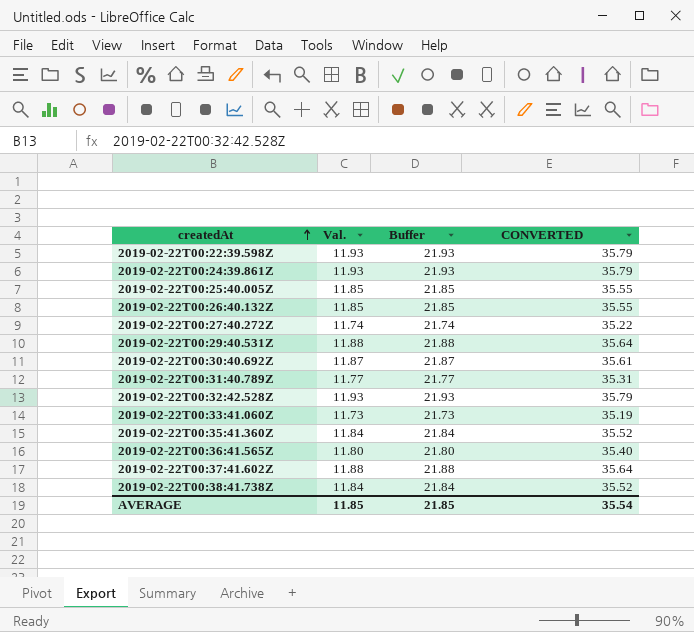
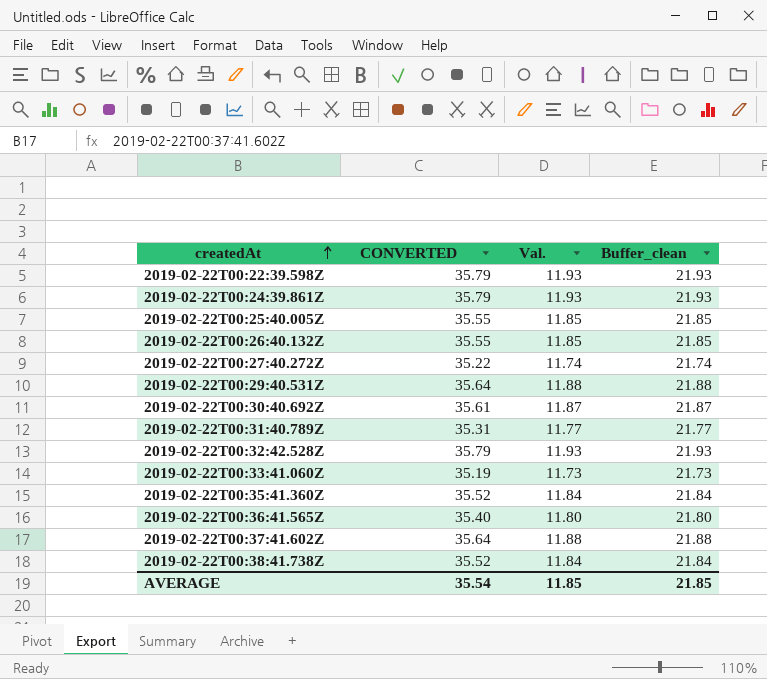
column CONVERTED | position: 4 -> 2
column name: Buffer -> Buffer_clean

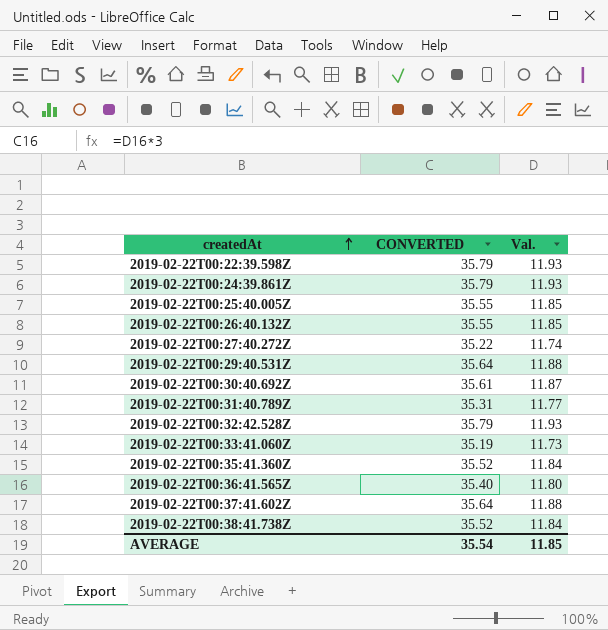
column Buffer_clean | formula: [Val.] + 10 -> none

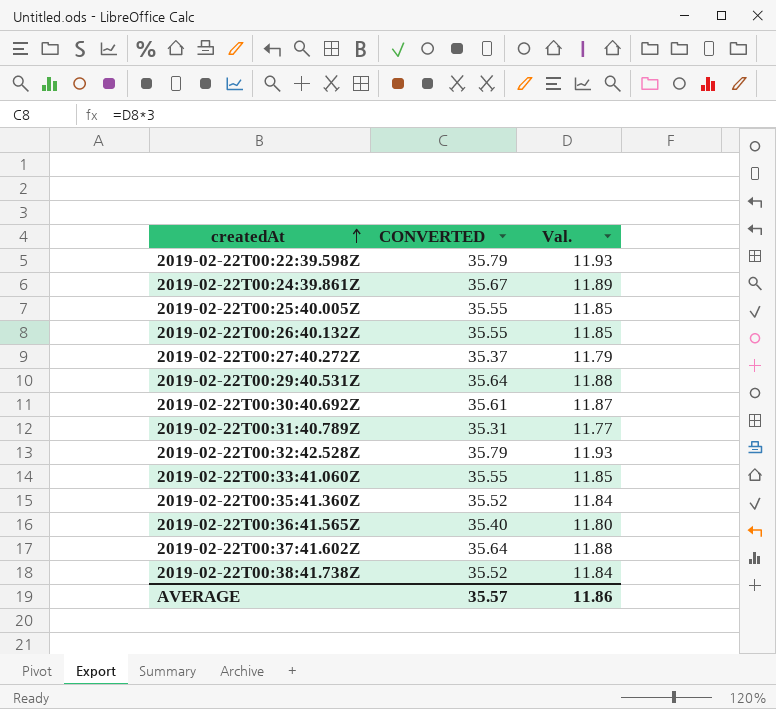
2019-02-22T00:24:39.861Z | CONVERTED: 35.79 -> 35.67
2019-02-22T00:24:39.861Z | Val.: 11.93 -> 11.89
2019-02-22T00:27:40.272Z | CONVERTED: 35.22 -> 35.37
2019-02-22T00:27:40.272Z | Val.: 11.74 -> 11.79
2019-02-22T00:33:41.060Z | CONVERTED: 35.19 -> 35.55
2019-02-22T00:33:41.060Z | Val.: 11.73 -> 11.85
AVERAGE | CONVERTED: 35.54 -> 35.57
AVERAGE | Val.: 11.85 -> 11.86

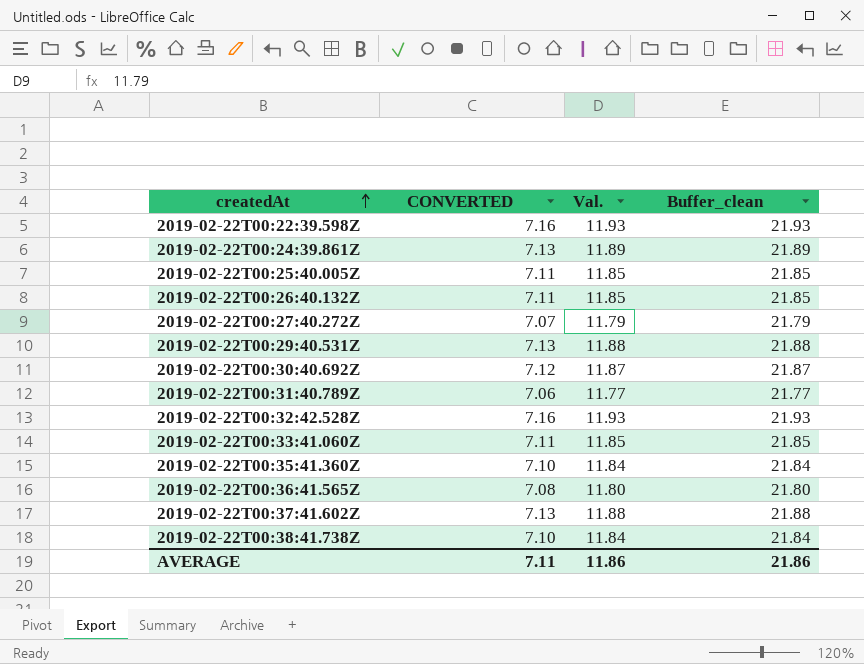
column CONVERTED | formula: [Val.] * 3 -> [Val.] * 0.6
column Buffer_clean | formula: none -> [Val.] + 10
AVERAGE | CONVERTED: 35.57 -> 7.11

